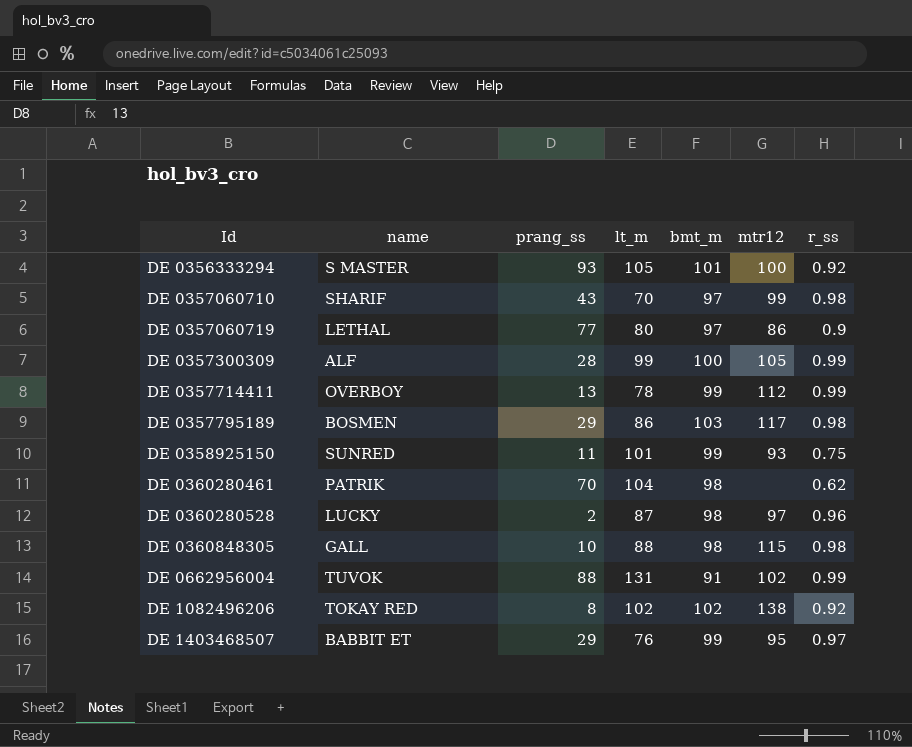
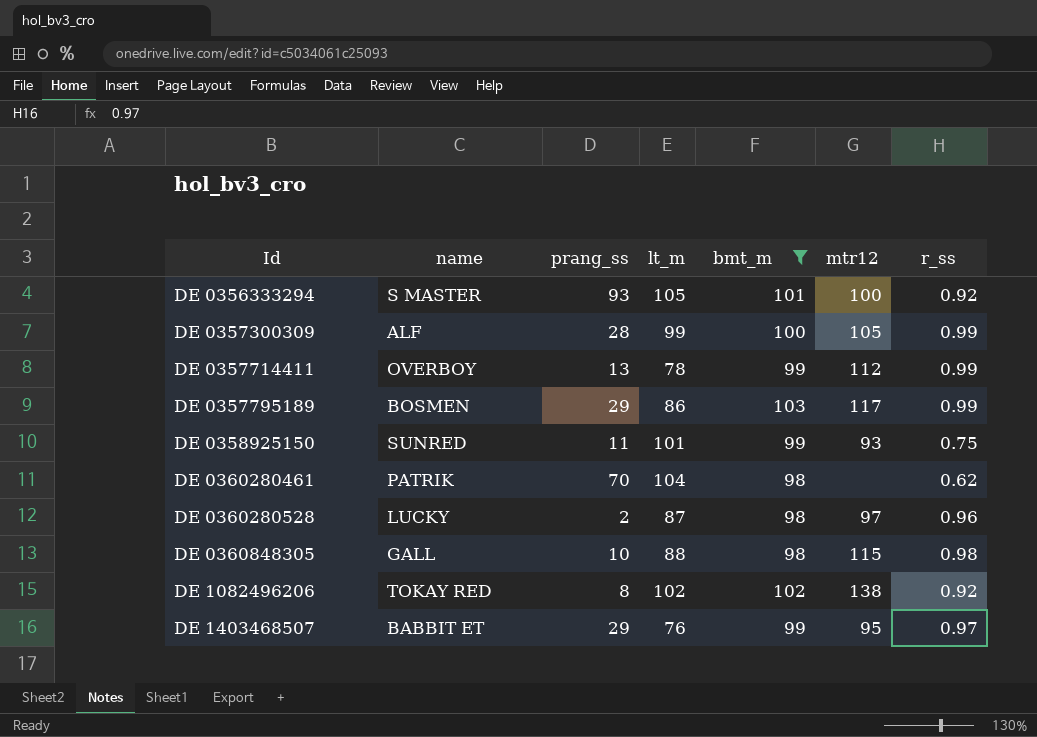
filter: none -> bmt_m >= 98
DE 0357795189 | r_ss: 0.98 -> 0.99

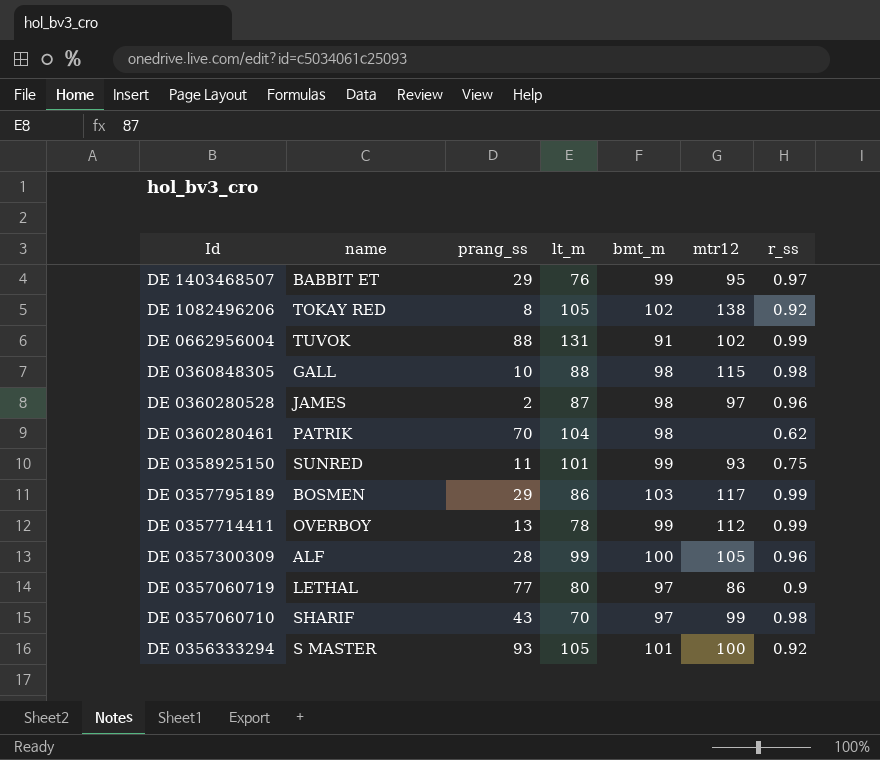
filter: bmt_m >= 98 -> none
row order: Id ascending -> Id descending
DE 1082496206 | lt_m: 102 -> 105
DE 0360280528 | name: LUCKY -> JAMES
DE 0357300309 | r_ss: 0.99 -> 0.96

